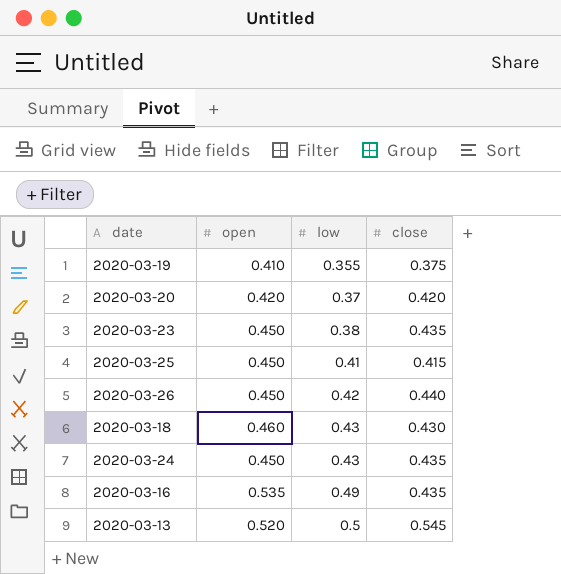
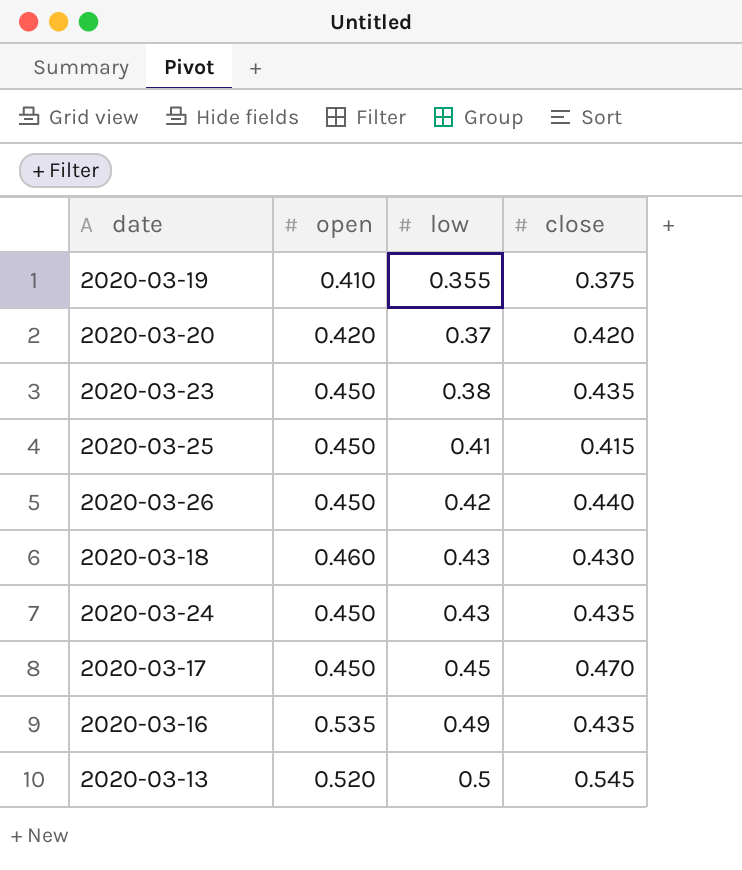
row 2020-03-17: none -> 0.450 | 0.45 | 0.470

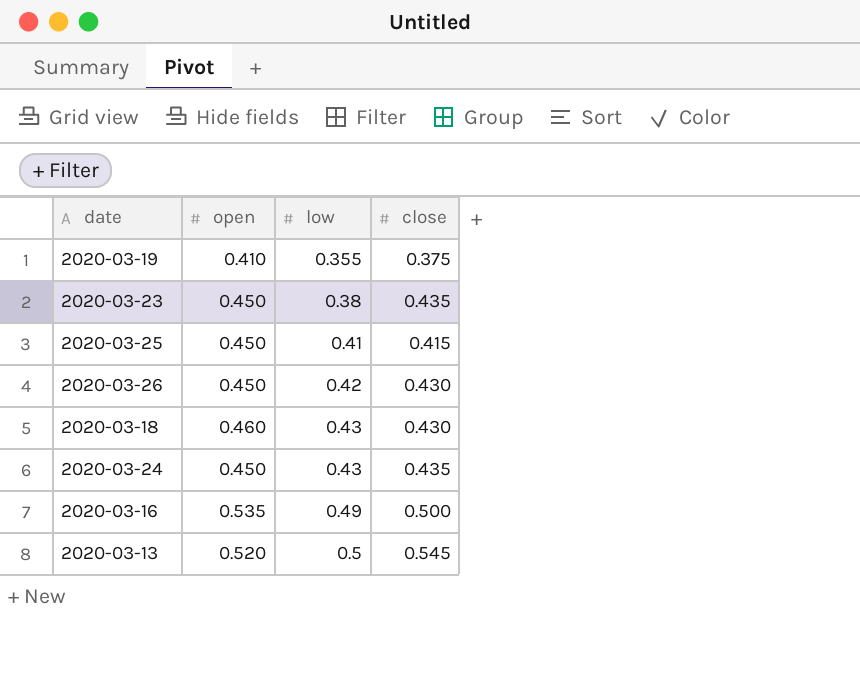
row 2020-03-20: 0.420 | 0.37 | 0.420 -> none
row 2020-03-17: 0.450 | 0.45 | 0.470 -> none
2020-03-26 | close: 0.440 -> 0.430
2020-03-16 | close: 0.435 -> 0.500

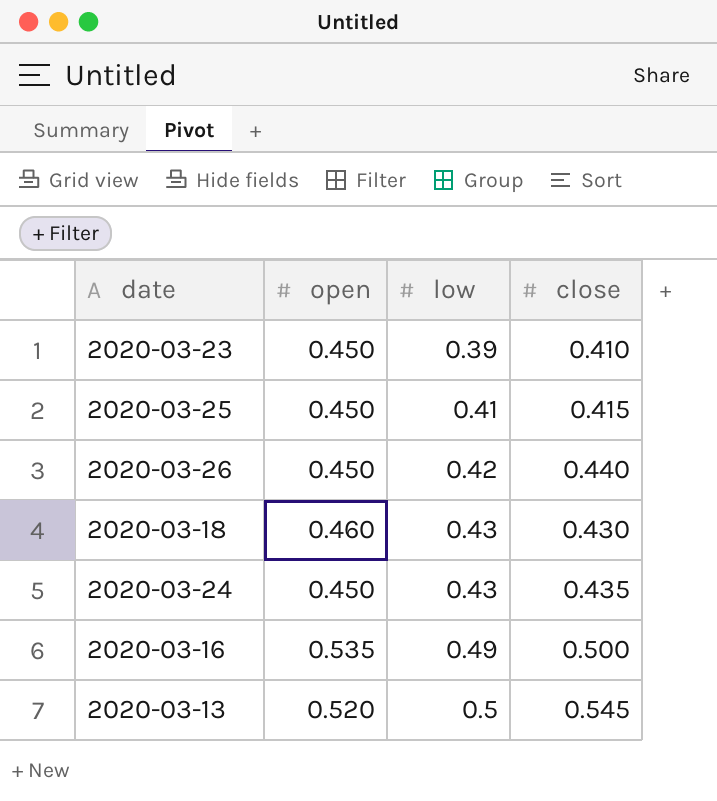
row 2020-03-19: 0.410 | 0.355 | 0.375 -> none
2020-03-23 | low: 0.38 -> 0.39
2020-03-23 | close: 0.435 -> 0.410
2020-03-26 | close: 0.430 -> 0.440

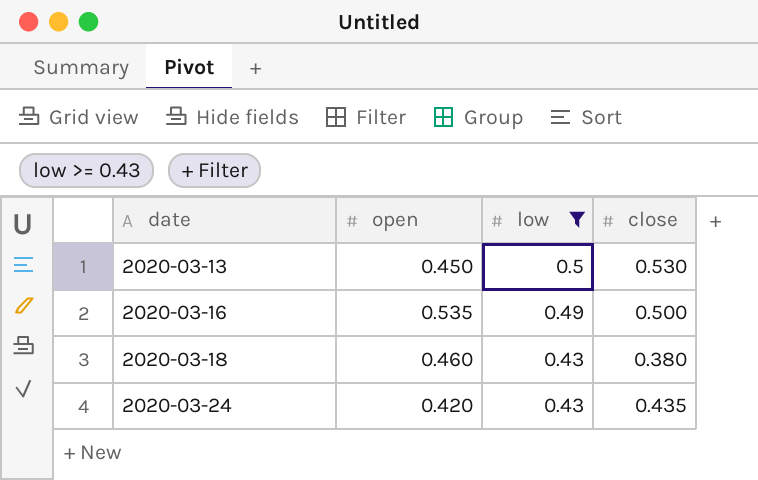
filter: none -> low >= 0.43
row order: low ascending -> date ascending
2020-03-13 | open: 0.520 -> 0.450
2020-03-13 | close: 0.545 -> 0.530
2020-03-18 | close: 0.430 -> 0.380
2020-03-24 | open: 0.450 -> 0.420

